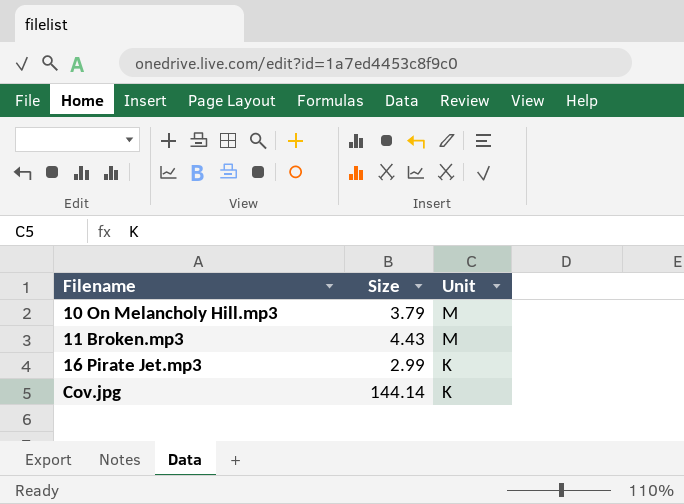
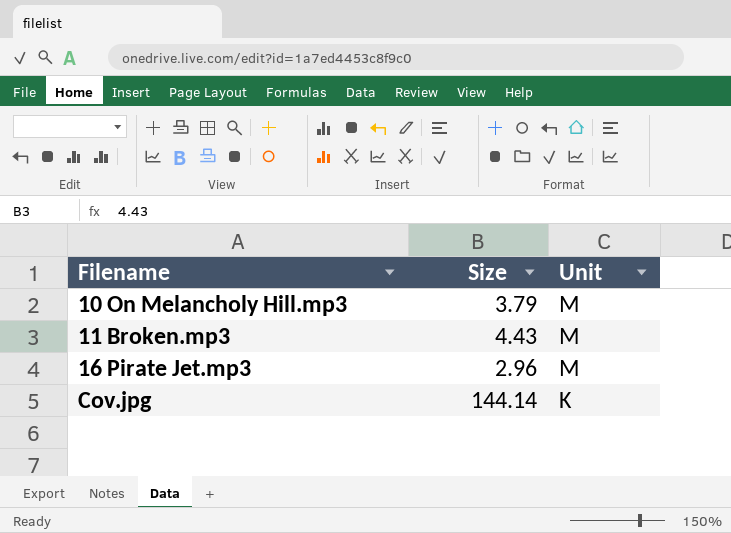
16 Pirate Jet.mp3 | Size: 2.99 -> 2.96
16 Pirate Jet.mp3 | Unit: K -> M

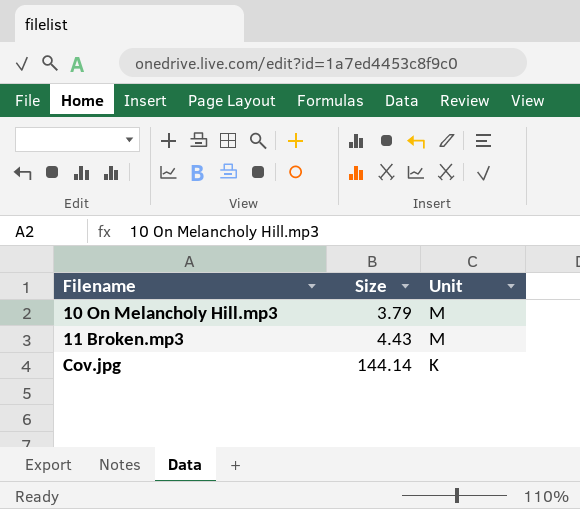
row 16 Pirate Jet.mp3: 2.96 | M -> none

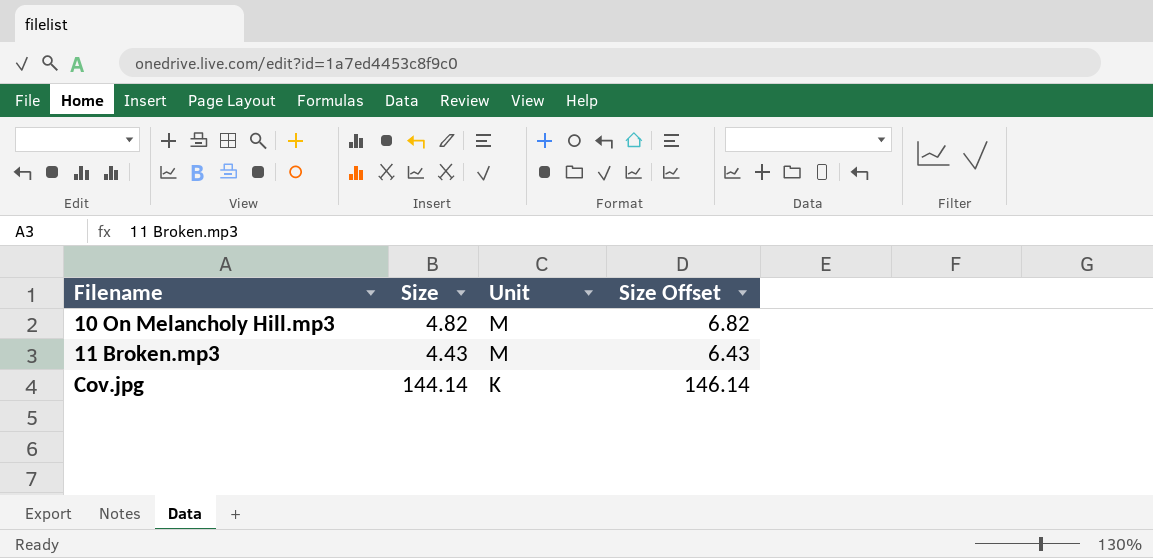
column Size Offset | formula: none -> [Size] + 2
10 On Melancholy Hill.mp3 | Size: 3.79 -> 4.82

